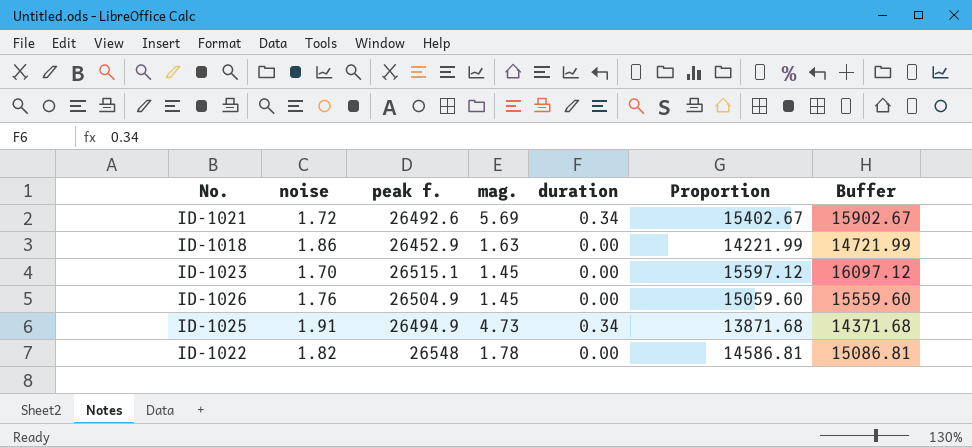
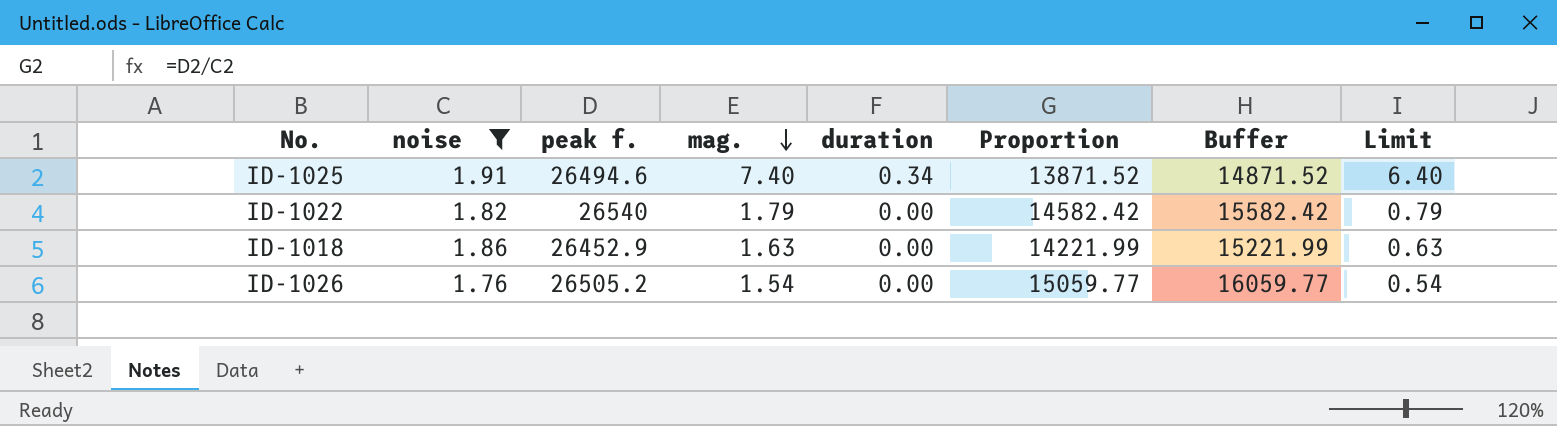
filter: none -> noise >= 1.76
row order: none -> mag. descending
column Buffer | formula: [Proportion] + 500 -> [Proportion] + 1000
column Limit | formula: none -> [mag.] - 1
ID-1025 | peak f.: 26494.9 -> 26494.6
ID-1025 | mag.: 4.73 -> 7.40
ID-1025 | Proportion: 13871.68 -> 13871.52
ID-1022 | peak f.: 26548 -> 26540
ID-1022 | mag.: 1.78 -> 1.79
ID-1022 | Proportion: 14586.81 -> 14582.42
ID-1026 | peak f.: 26504.9 -> 26505.2
ID-1026 | mag.: 1.45 -> 1.54
ID-1026 | Proportion: 15059.60 -> 15059.77

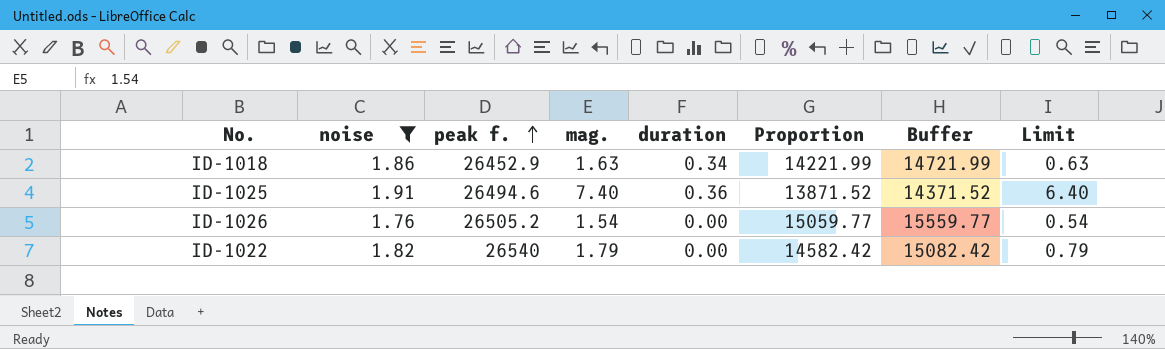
row order: mag. descending -> peak f. ascending
column Buffer | formula: [Proportion] + 1000 -> [Proportion] + 500
ID-1018 | duration: 0.00 -> 0.34
ID-1025 | duration: 0.34 -> 0.36

